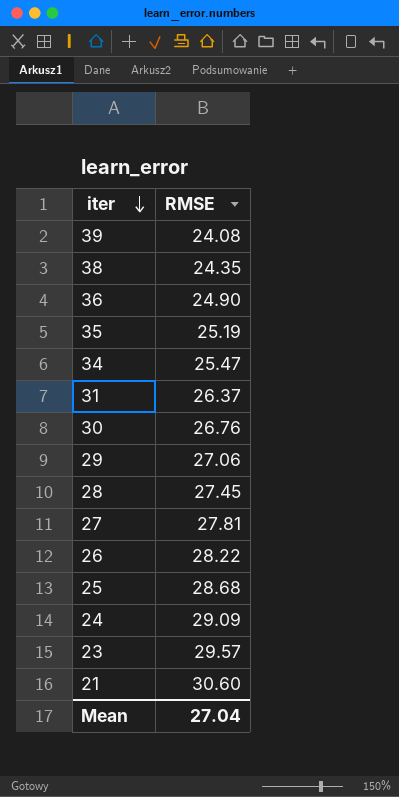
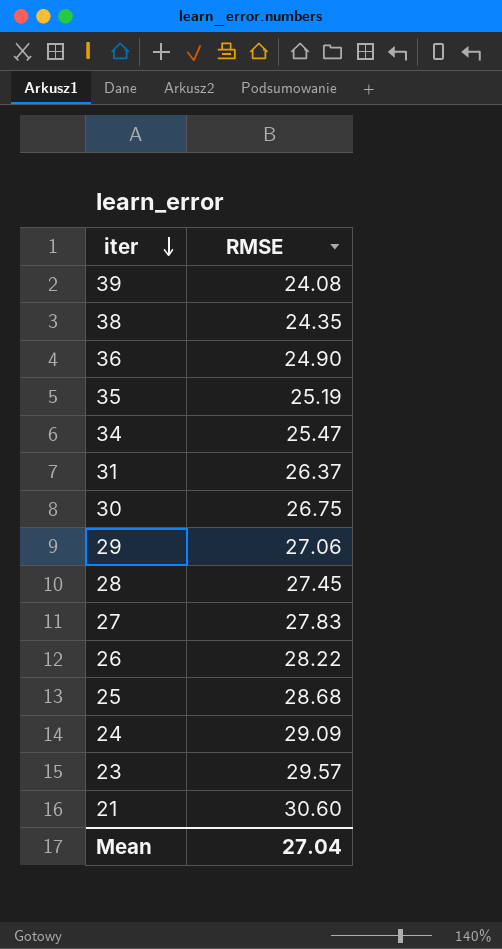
30 | RMSE: 26.76 -> 26.75
27 | RMSE: 27.81 -> 27.83

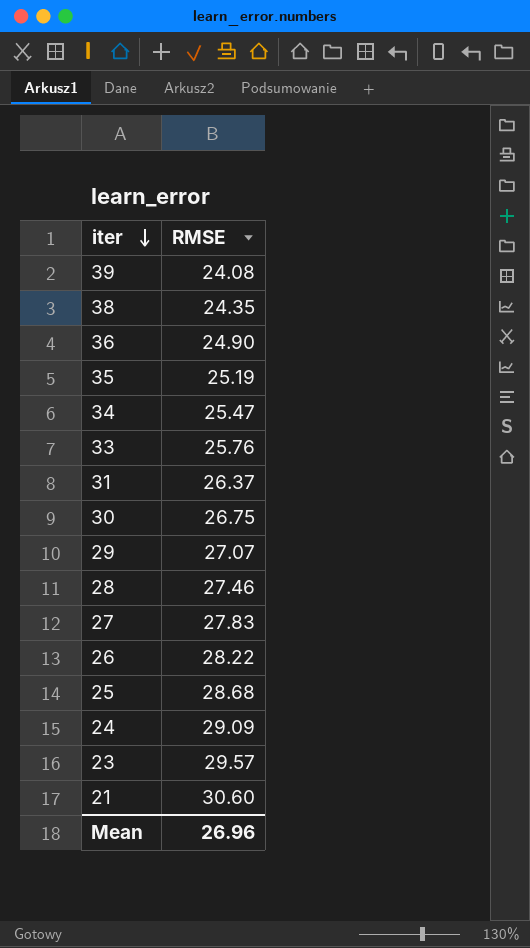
row 33: none -> 25.76
29 | RMSE: 27.06 -> 27.07
28 | RMSE: 27.45 -> 27.46
Mean | RMSE: 27.04 -> 26.96

